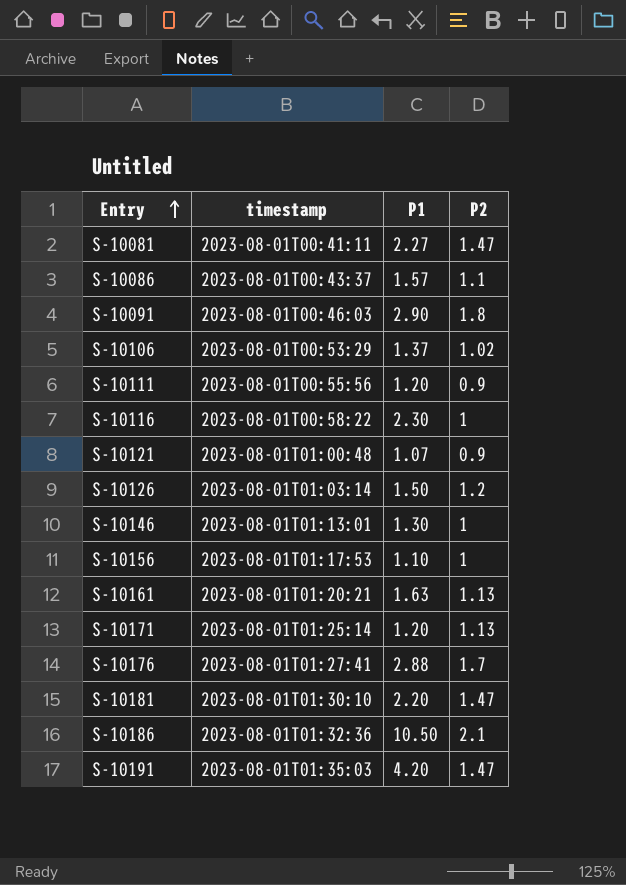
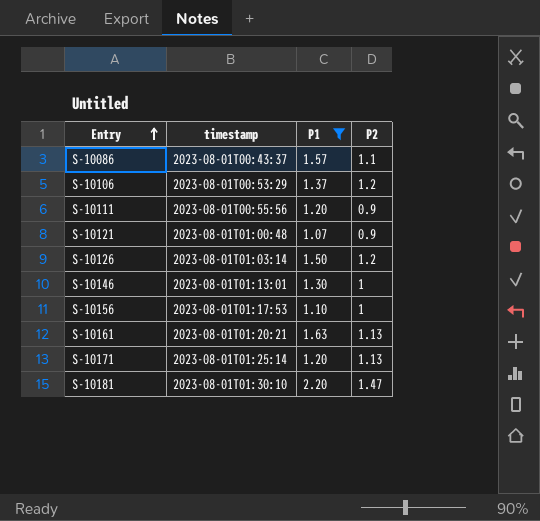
filter: none -> P1 <= 2.20
S-10106 | P2: 1.02 -> 1.2

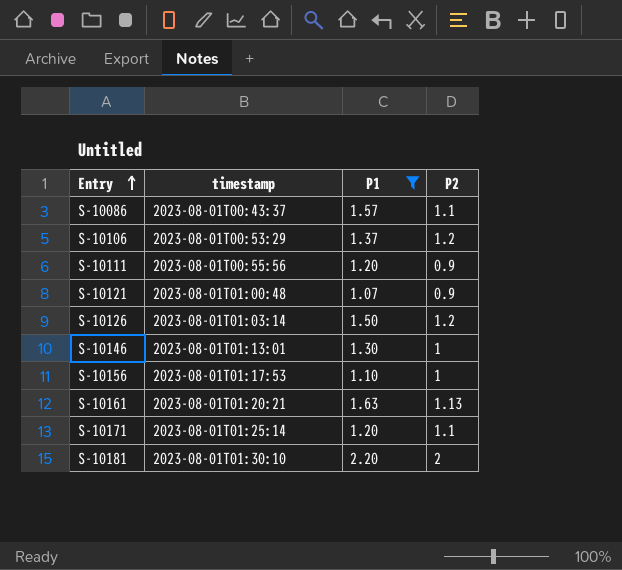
S-10171 | P2: 1.13 -> 1.1
S-10181 | P2: 1.47 -> 2

